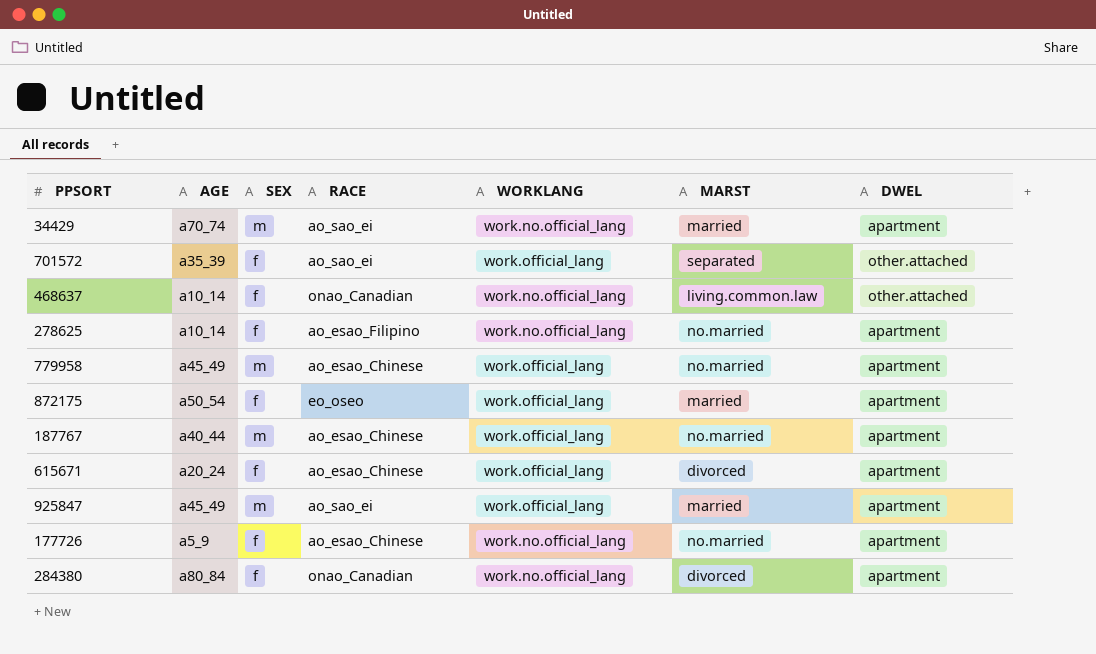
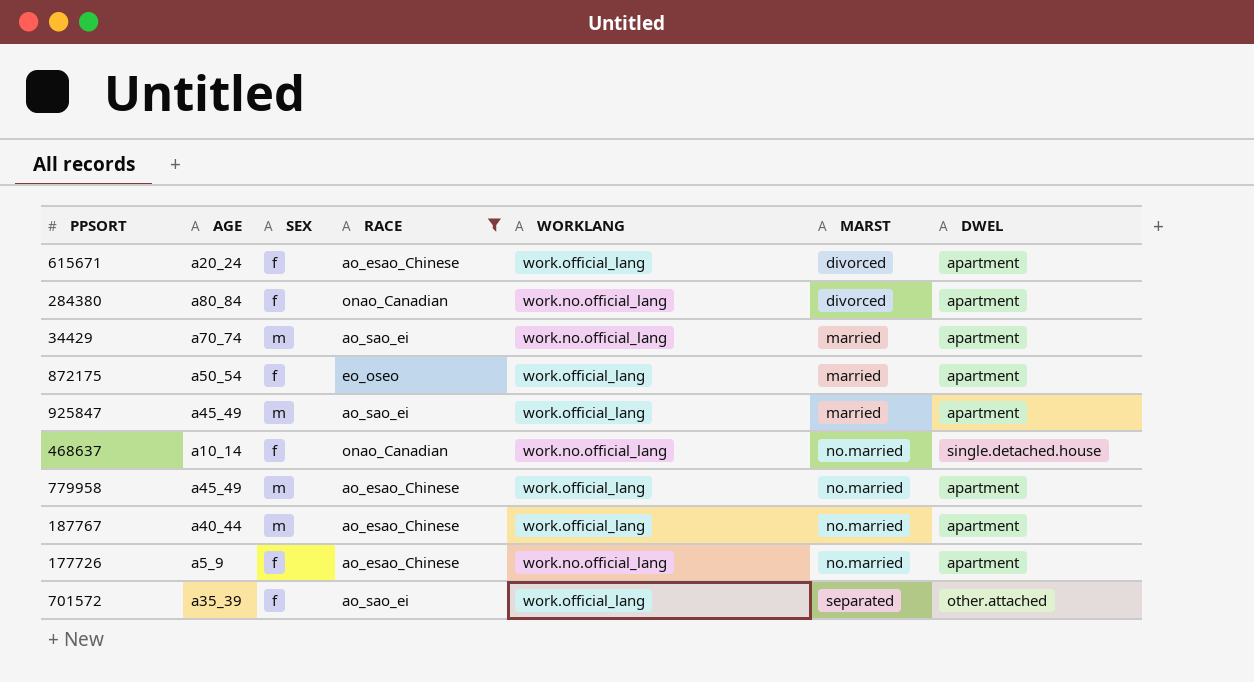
filter: none -> RACE != ao_esao_Filipino
row order: none -> MARST ascending
468637 | MARST: living.common.law -> no.married
468637 | DWEL: other.attached -> single.detached.house

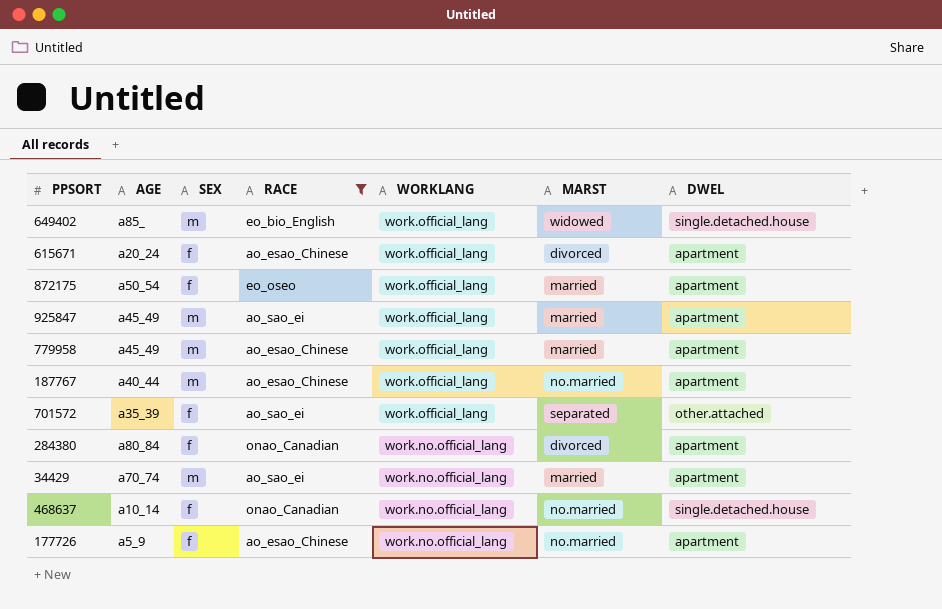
row order: MARST ascending -> WORKLANG descending
row 649402: none -> a85_ | m | eo_bio_English | work.official_lang | widowed | single.detached.house
779958 | MARST: no.married -> married

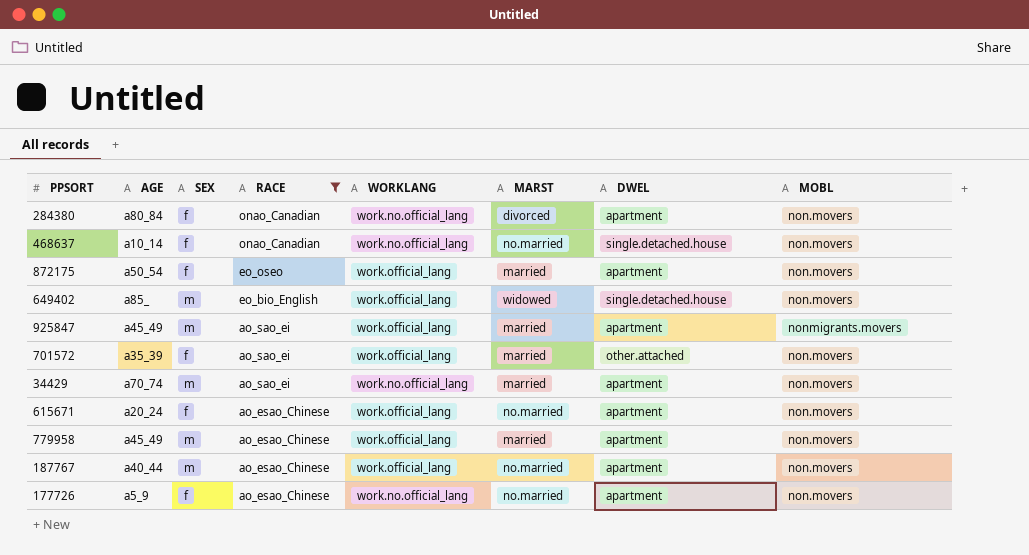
row order: WORKLANG descending -> RACE descending
column MOBL | position: none -> 8
701572 | MARST: separated -> married
615671 | MARST: divorced -> no.married

